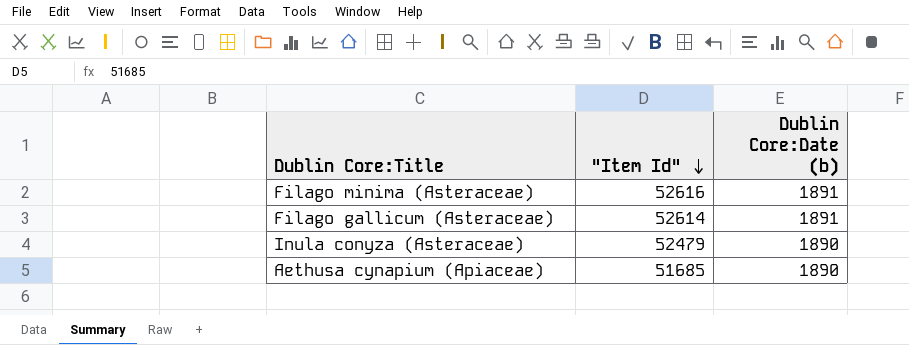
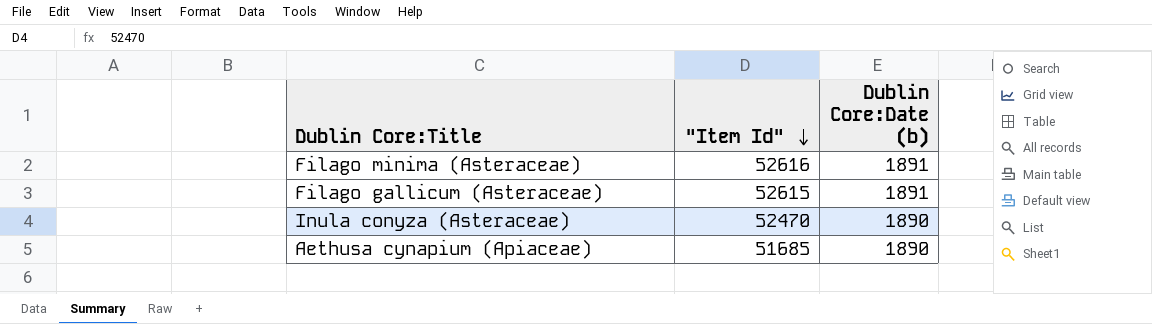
Filago gallicum (Asteraceae) | "Item Id": 52614 -> 52615
Inula conyza (Asteraceae) | "Item Id": 52479 -> 52470

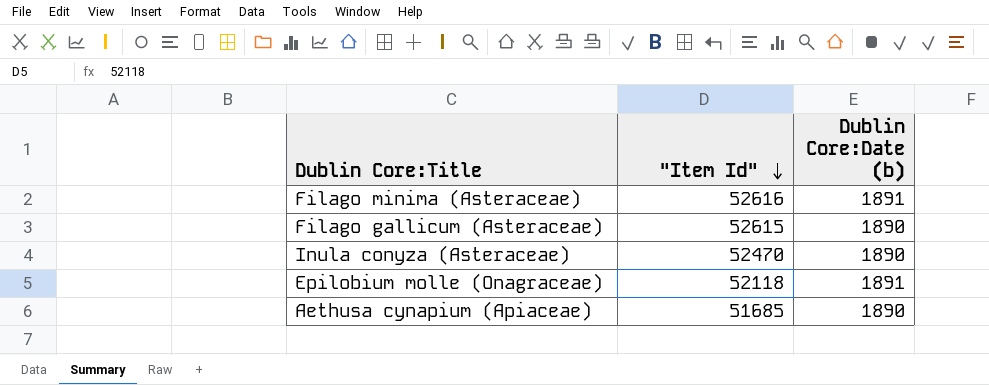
Filago gallicum (Asteraceae) | Dublin Core:Date (b): 1891 -> 1890
row Epilobium molle (Onagraceae): none -> 52118 | 1891

